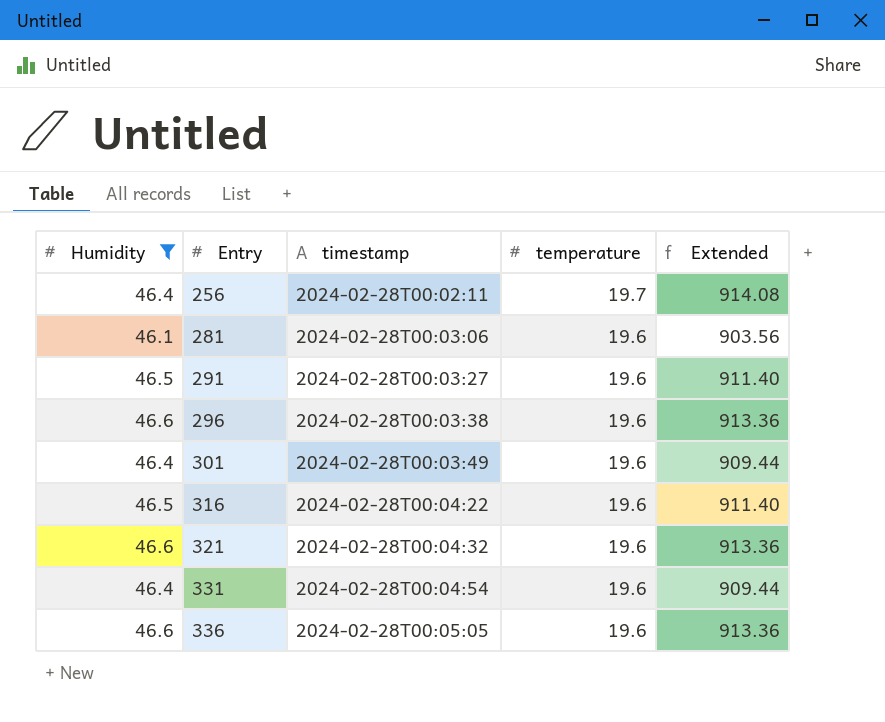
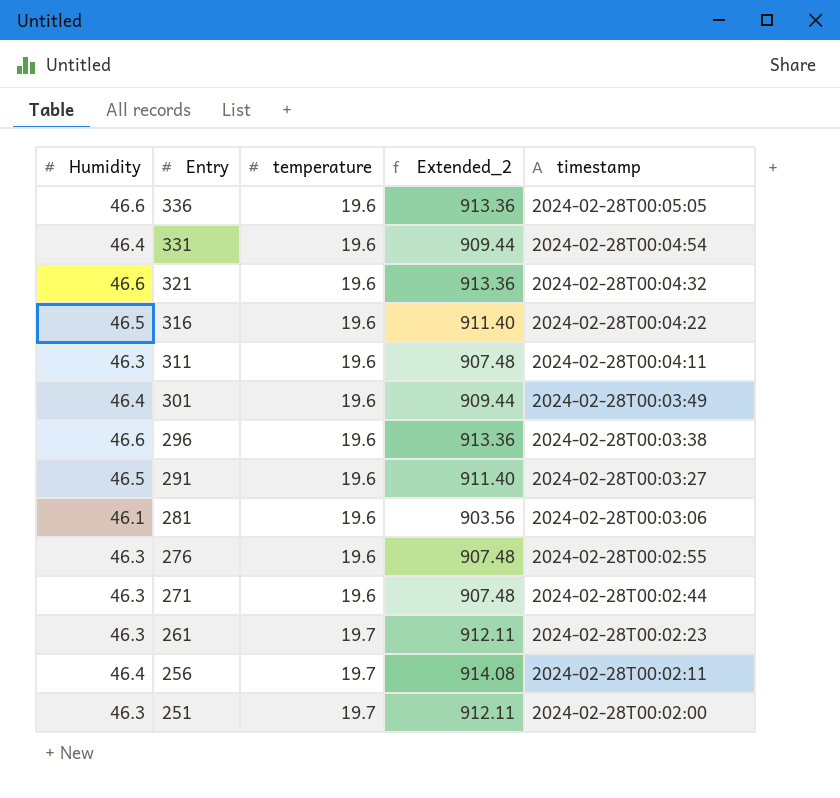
filter: Humidity != 46.3 -> none
row order: Entry ascending -> Entry descending
column name: Extended -> Extended_2
column timestamp | position: 3 -> 5

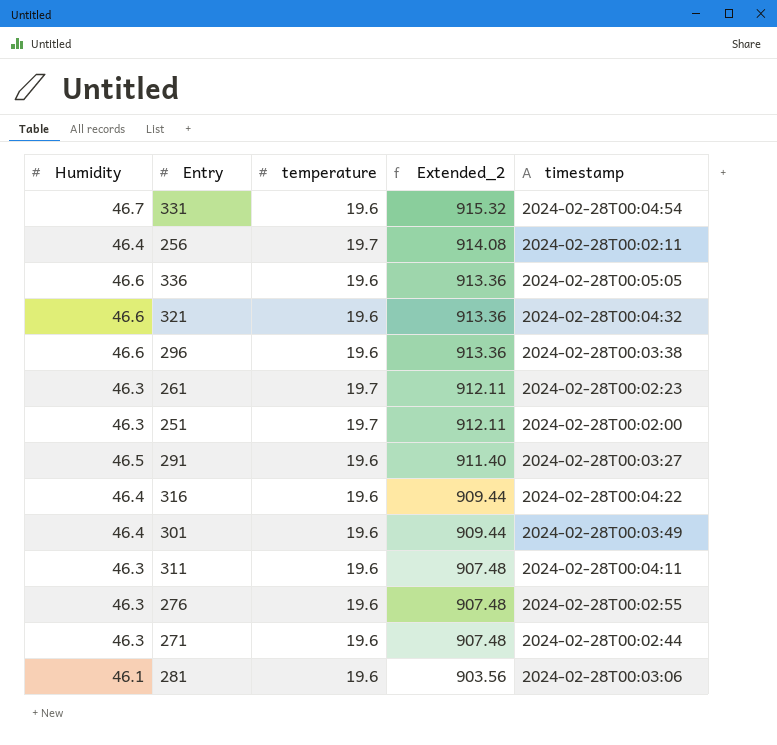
row order: Entry descending -> Extended_2 descending
331 | Humidity: 46.4 -> 46.7
331 | Extended_2: 909.44 -> 915.32
316 | Humidity: 46.5 -> 46.4
316 | Extended_2: 911.40 -> 909.44

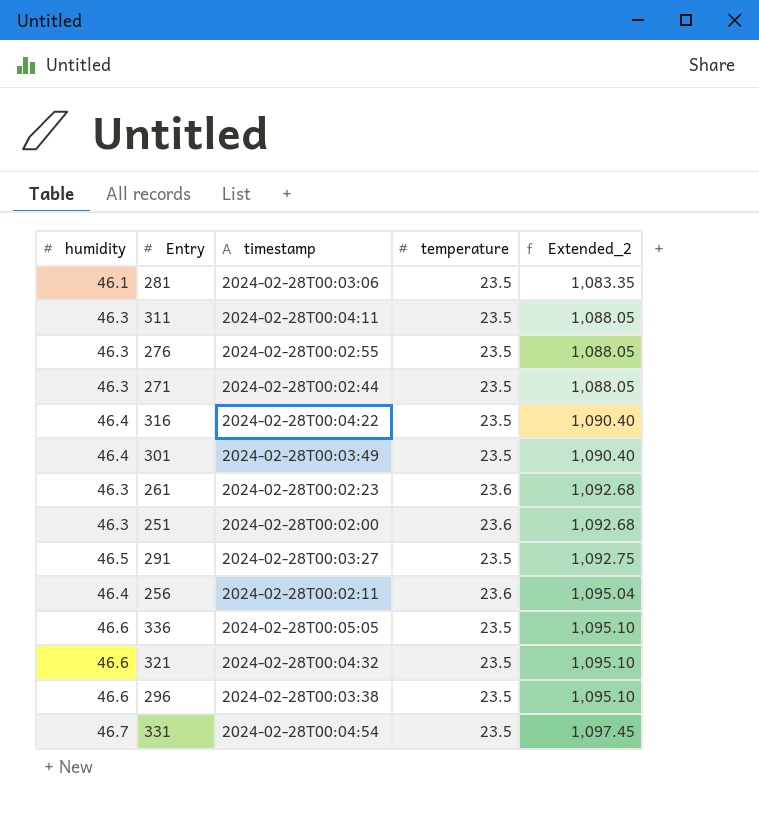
row order: Extended_2 descending -> Extended_2 ascending
column name: Humidity -> humidity
column timestamp | position: 5 -> 3
281 | temperature: 19.6 -> 23.5
281 | Extended_2: 903.56 -> 1,083.35
311 | temperature: 19.6 -> 23.5
311 | Extended_2: 907.48 -> 1,088.05
276 | temperature: 19.6 -> 23.5
276 | Extended_2: 907.48 -> 1,088.05
271 | temperature: 19.6 -> 23.5
271 | Extended_2: 907.48 -> 1,088.05
316 | temperature: 19.6 -> 23.5
316 | Extended_2: 909.44 -> 1,090.40
301 | temperature: 19.6 -> 23.5
301 | Extended_2: 909.44 -> 1,090.40
261 | temperature: 19.7 -> 23.6
261 | Extended_2: 912.11 -> 1,092.68
251 | temperature: 19.7 -> 23.6
251 | Extended_2: 912.11 -> 1,092.68
291 | temperature: 19.6 -> 23.5
291 | Extended_2: 911.40 -> 1,092.75
256 | temperature: 19.7 -> 23.6
256 | Extended_2: 914.08 -> 1,095.04
336 | temperature: 19.6 -> 23.5
336 | Extended_2: 913.36 -> 1,095.10
321 | temperature: 19.6 -> 23.5
321 | Extended_2: 913.36 -> 1,095.10
296 | temperature: 19.6 -> 23.5
296 | Extended_2: 913.36 -> 1,095.10
331 | temperature: 19.6 -> 23.5
331 | Extended_2: 915.32 -> 1,097.45

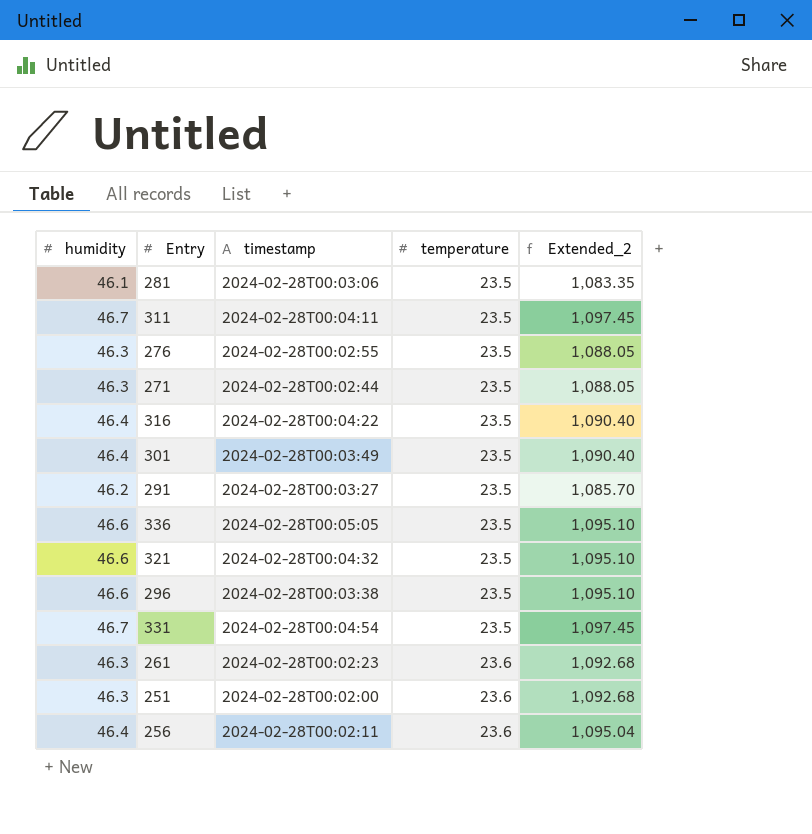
row order: Extended_2 ascending -> temperature ascending
311 | humidity: 46.3 -> 46.7
311 | Extended_2: 1,088.05 -> 1,097.45
291 | humidity: 46.5 -> 46.2
291 | Extended_2: 1,092.75 -> 1,085.70

